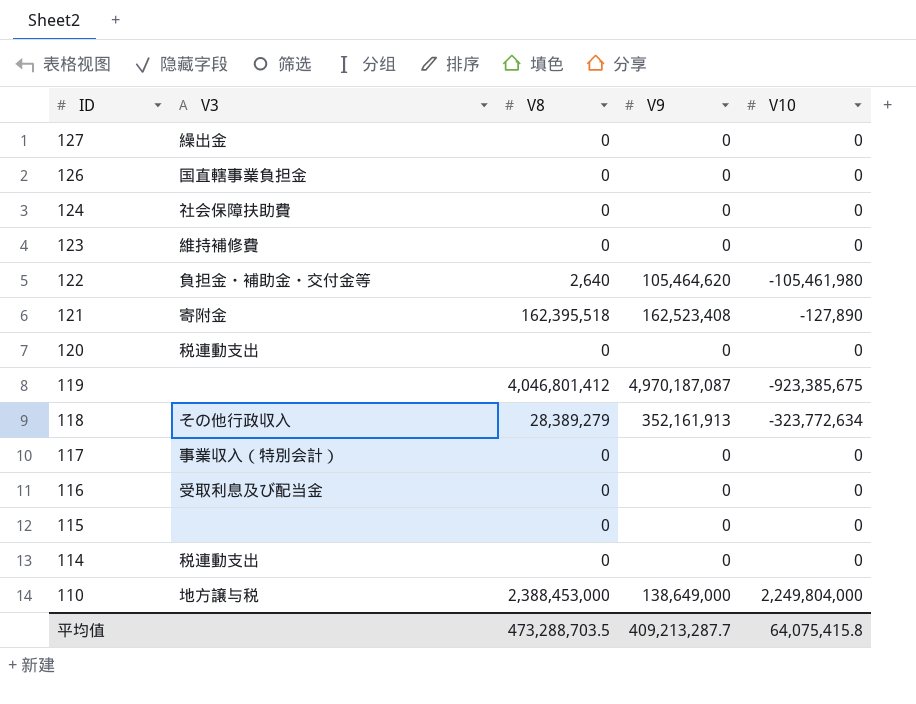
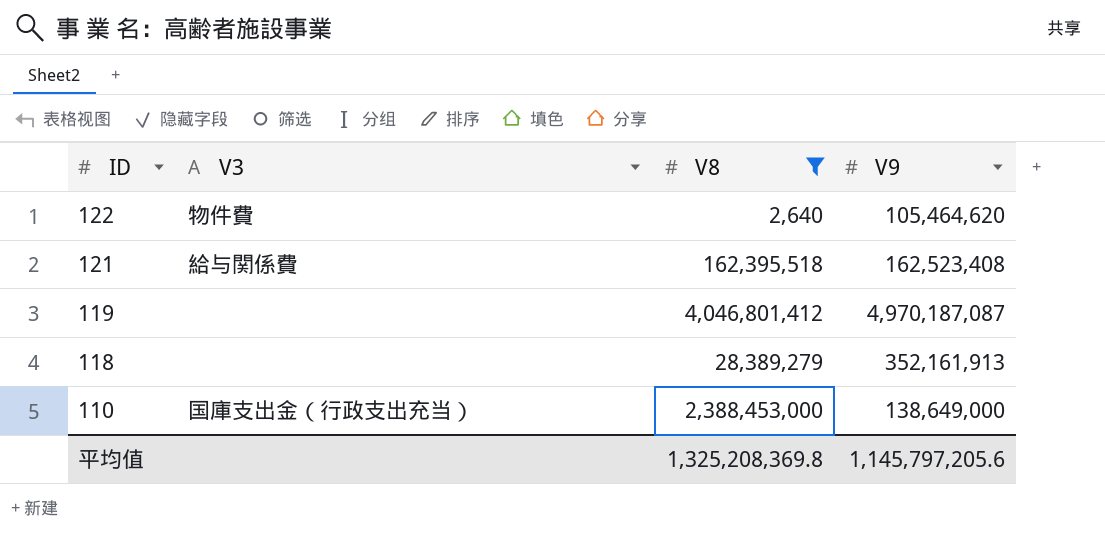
filter: none -> V8 != 0
column V10 | position: 5 -> none
122 | V3: 負担金・補助金・交付金等 -> 物件費
121 | V3: 寄附金 -> 給与関係費
118 | V3: その他行政収入 -> none
110 | V3: 地方譲与税 -> 国庫支出金（行政支出充当）
平均值 | V8: 473,288,703.5 -> 1,325,208,369.8
平均值 | V9: 409,213,287.7 -> 1,145,797,205.6

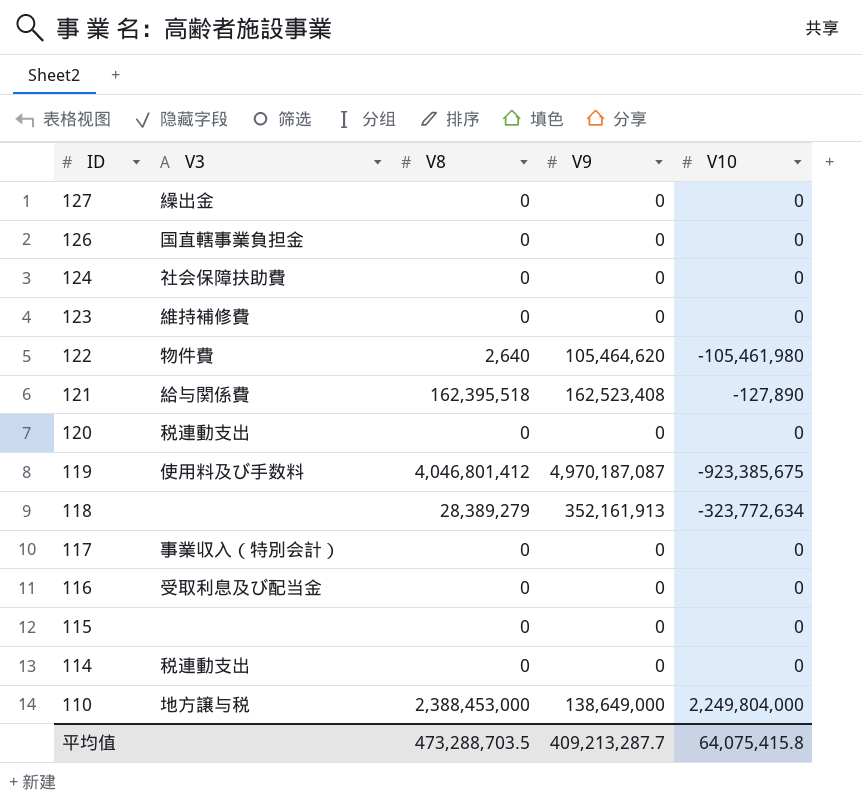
filter: V8 != 0 -> none
column V10 | position: none -> 5
119 | V3: none -> 使用料及び手数料
110 | V3: 国庫支出金（行政支出充当） -> 地方譲与税
平均值 | V8: 1,325,208,369.8 -> 473,288,703.5
平均值 | V9: 1,145,797,205.6 -> 409,213,287.7

